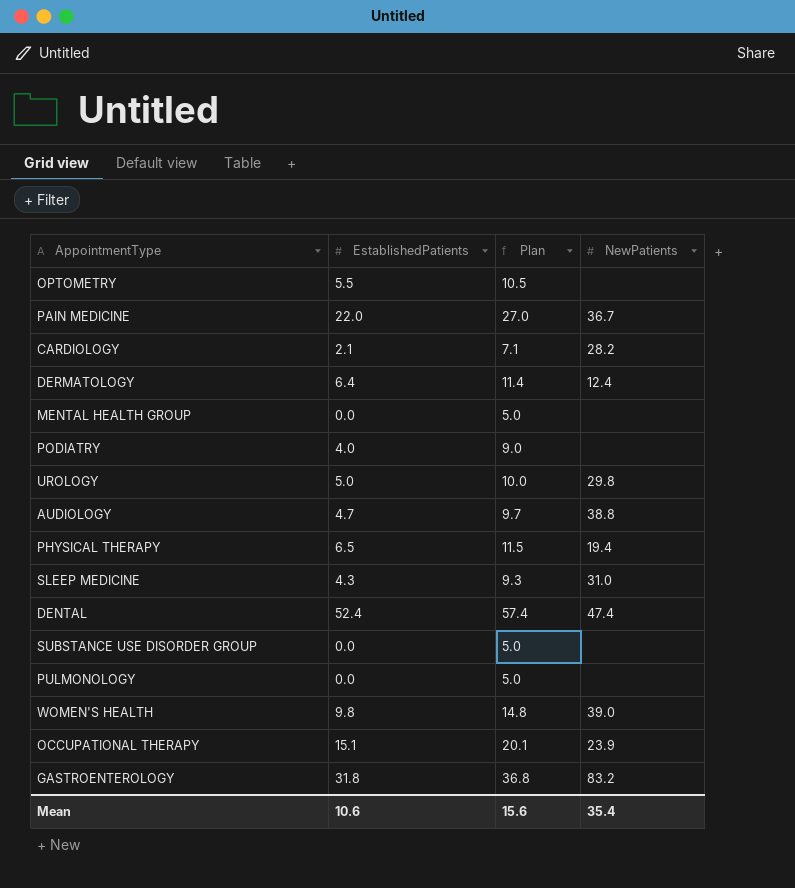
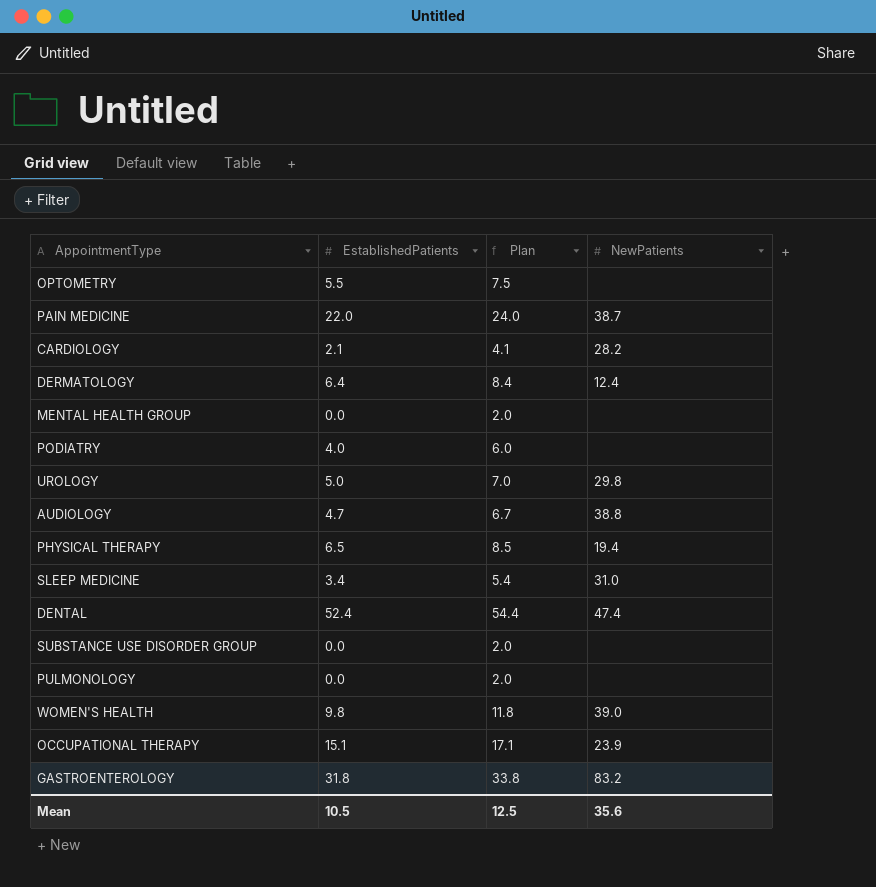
column Plan | formula: [EstablishedPatients] + 5 -> [EstablishedPatients] + 2
PAIN MEDICINE | NewPatients: 36.7 -> 38.7
SLEEP MEDICINE | EstablishedPatients: 4.3 -> 3.4
Mean | EstablishedPatients: 10.6 -> 10.5
Mean | Plan: 15.6 -> 12.5
Mean | NewPatients: 35.4 -> 35.6

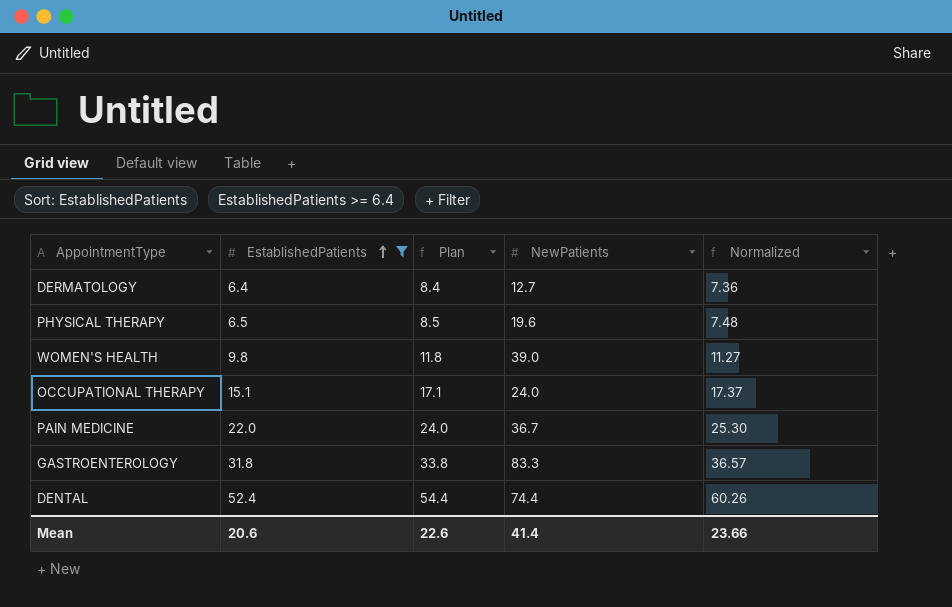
filter: none -> EstablishedPatients >= 6.4
row order: none -> EstablishedPatients ascending
column Normalized | formula: none -> [EstablishedPatients] * 1.15
DERMATOLOGY | NewPatients: 12.4 -> 12.7
PHYSICAL THERAPY | NewPatients: 19.4 -> 19.6
OCCUPATIONAL THERAPY | NewPatients: 23.9 -> 24.0
PAIN MEDICINE | NewPatients: 38.7 -> 36.7
GASTROENTEROLOGY | NewPatients: 83.2 -> 83.3
DENTAL | NewPatients: 47.4 -> 74.4
Mean | EstablishedPatients: 10.5 -> 20.6
Mean | Plan: 12.5 -> 22.6
Mean | NewPatients: 35.6 -> 41.4

